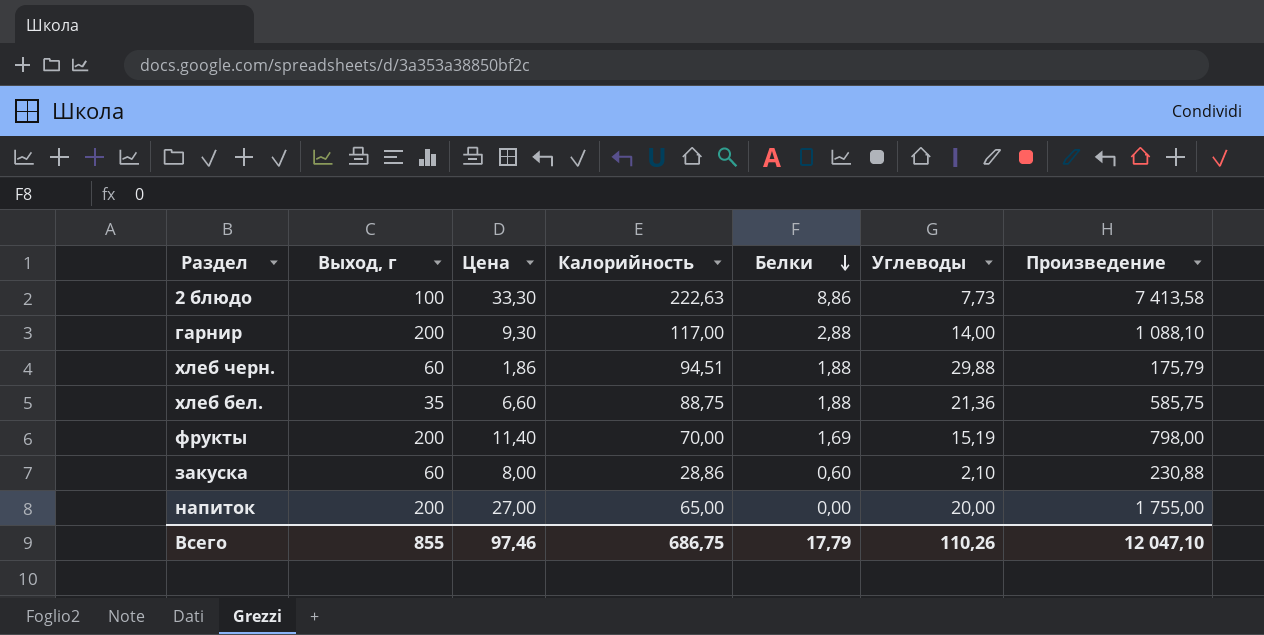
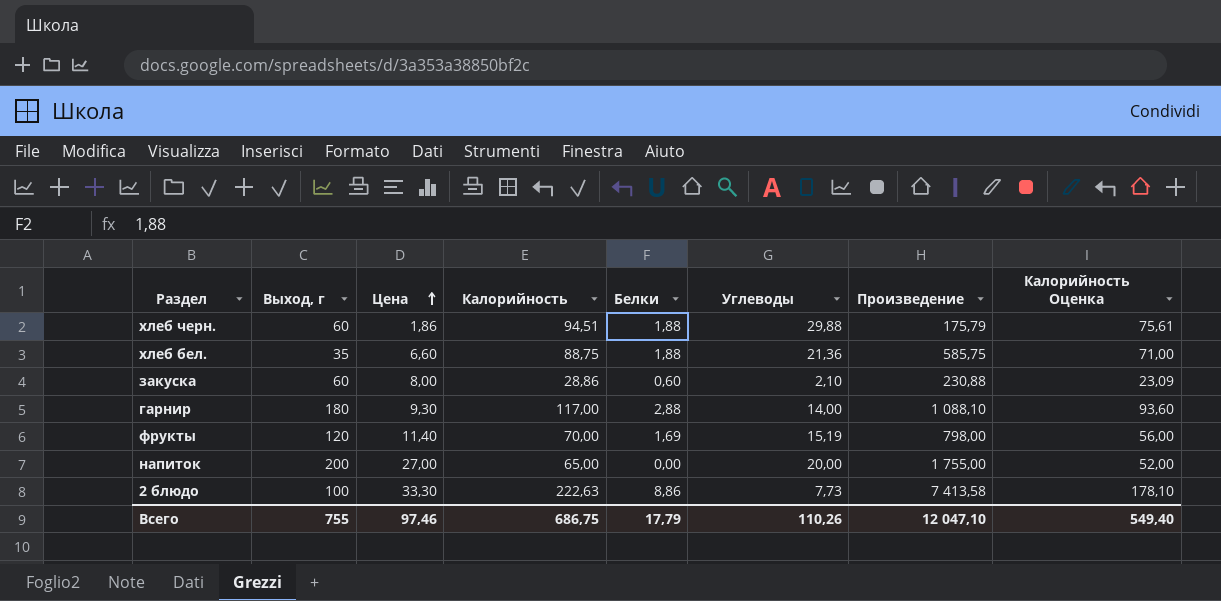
row order: Белки descending -> Цена ascending
column Калорийность Оценка | formula: none -> [Калорийность] * 0,8
гарнир | Выход, г: 200 -> 180
фрукты | Выход, г: 200 -> 120
Всего | Выход, г: 855 -> 755

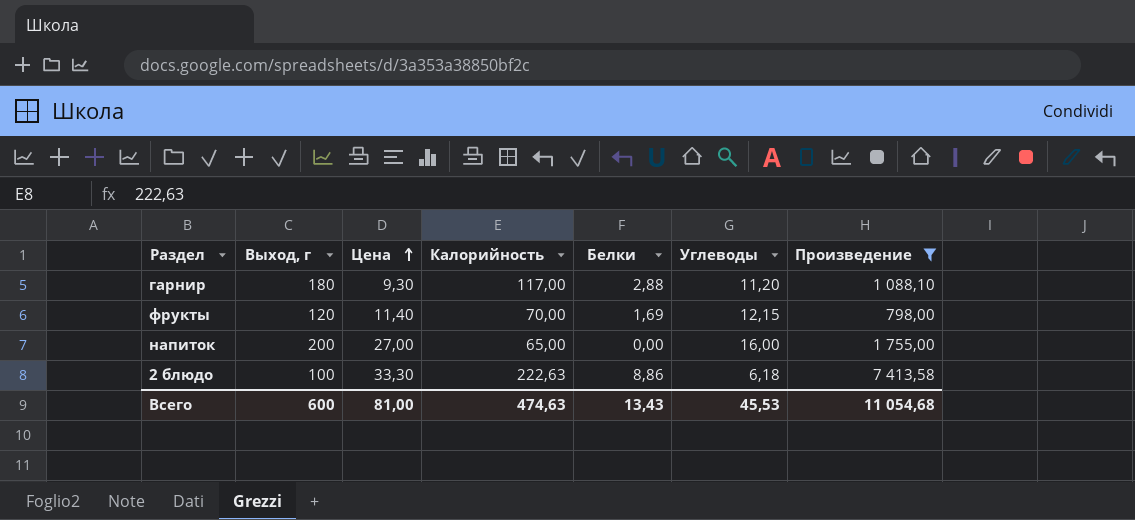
filter: none -> Произведение >= 798,00
column Калорийность Оценка | formula: [Калорийность] * 0,8 -> none
гарнир | Углеводы: 14,00 -> 11,20
фрукты | Углеводы: 15,19 -> 12,15
напиток | Углеводы: 20,00 -> 16,00
2 блюдо | Углеводы: 7,73 -> 6,18
Всего | Выход, г: 755 -> 600
Всего | Цена: 97,46 -> 81,00
Всего | Калорийность: 686,75 -> 474,63
Всего | Белки: 17,79 -> 13,43
Всего | Углеводы: 110,26 -> 45,53
Всего | Произведение: 12 047,10 -> 11 054,68

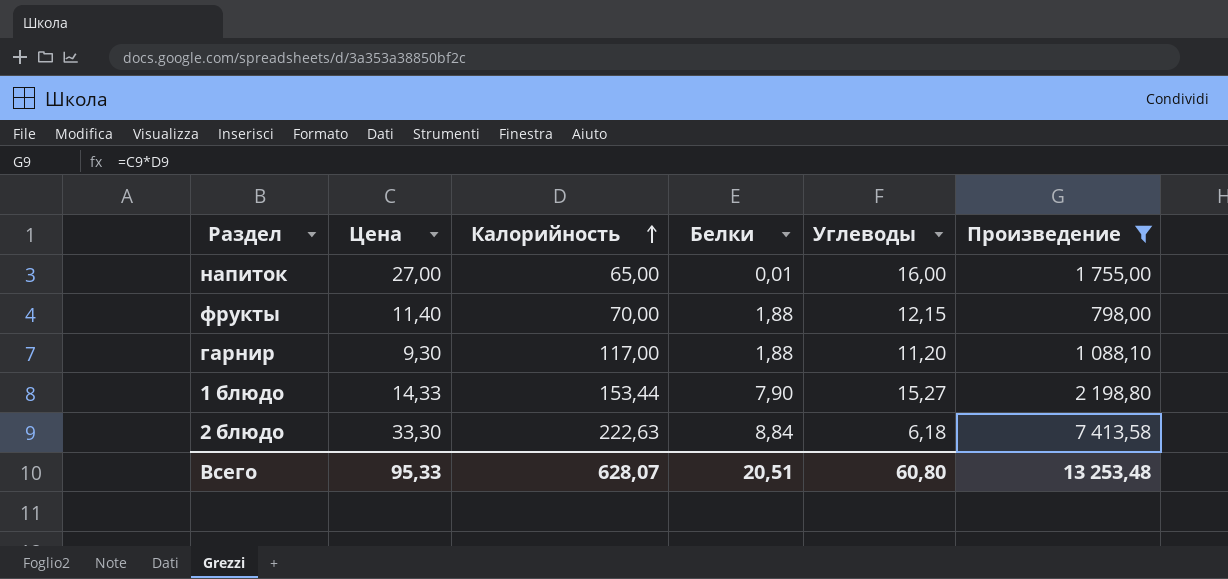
row order: Цена ascending -> Калорийность ascending
column Выход, г | position: 2 -> none
напиток | Белки: 0,00 -> 0,01
фрукты | Белки: 1,69 -> 1,88
гарнир | Белки: 2,88 -> 1,88
row 1 блюдо: none -> 14,33 | 153,44 | 7,90 | 15,27 | 2 198,80
2 блюдо | Белки: 8,86 -> 8,84
Всего | Цена: 81,00 -> 95,33
Всего | Калорийность: 474,63 -> 628,07
Всего | Белки: 13,43 -> 20,51
Всего | Углеводы: 45,53 -> 60,80
Всего | Произведение: 11 054,68 -> 13 253,48

